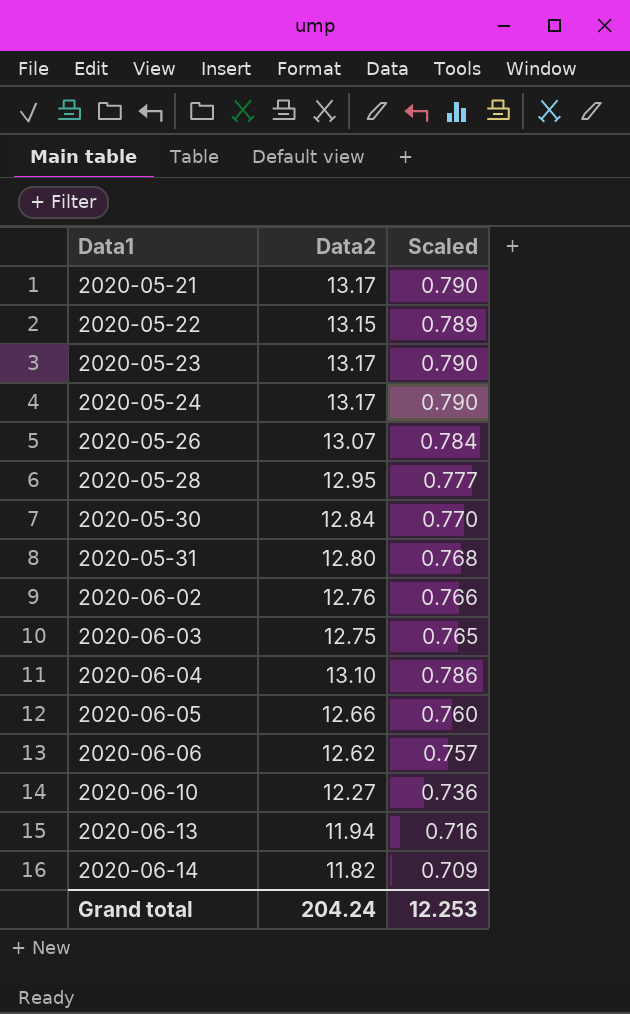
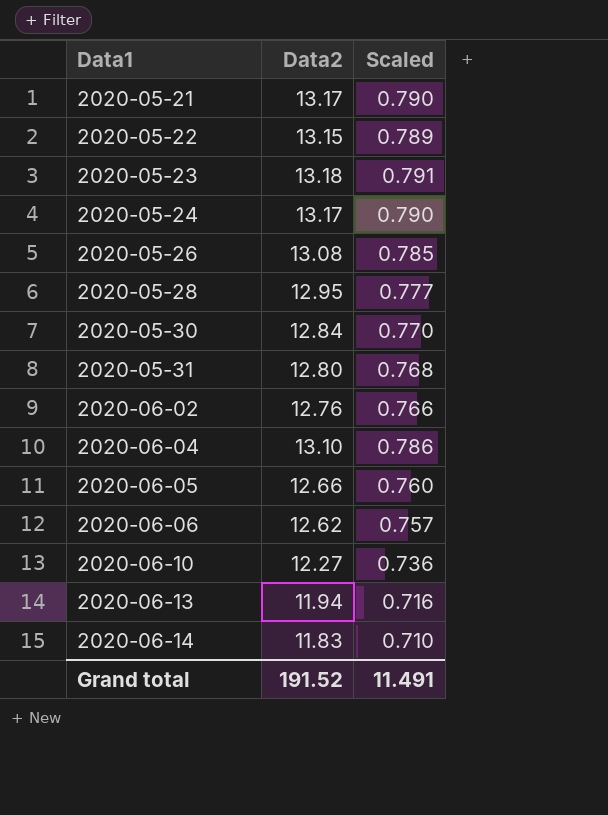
row 2020-06-03: 12.75 | 0.765 -> none
2020-05-23 | Data2: 13.17 -> 13.18
2020-05-23 | Scaled: 0.790 -> 0.791
2020-05-26 | Data2: 13.07 -> 13.08
2020-05-26 | Scaled: 0.784 -> 0.785
2020-06-14 | Data2: 11.82 -> 11.83
2020-06-14 | Scaled: 0.709 -> 0.710
Grand total | Data2: 204.24 -> 191.52
Grand total | Scaled: 12.253 -> 11.491

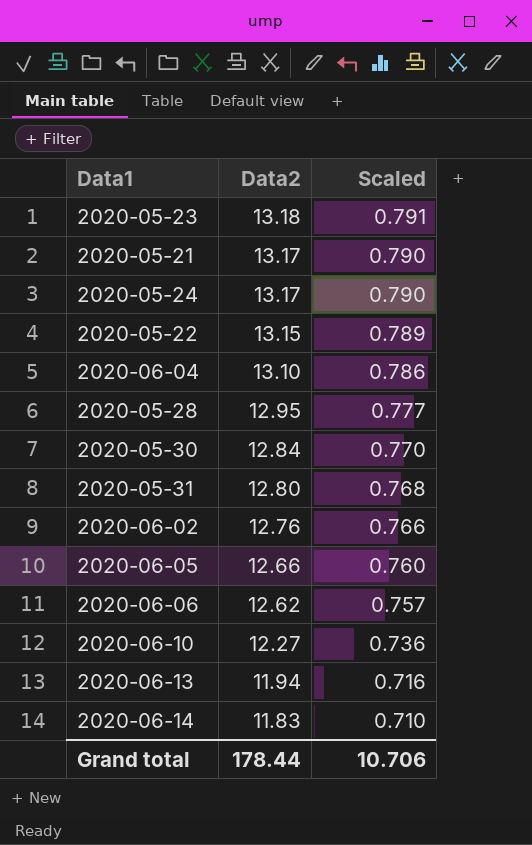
row order: Data1 ascending -> Data2 descending
row 2020-05-26: 13.08 | 0.785 -> none
Grand total | Data2: 191.52 -> 178.44
Grand total | Scaled: 11.491 -> 10.706

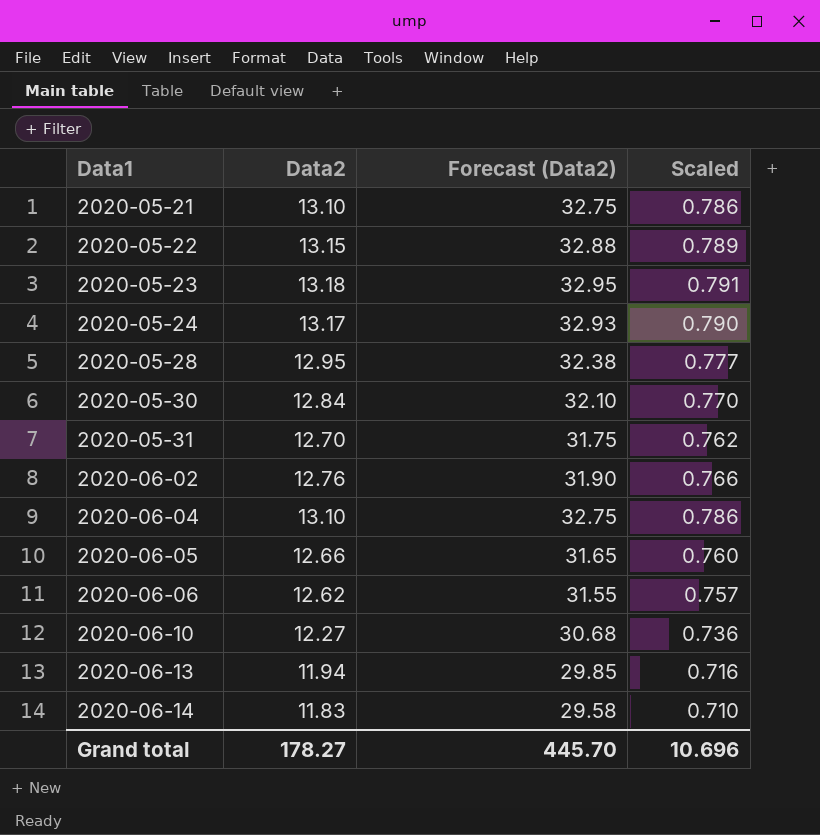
row order: Data2 descending -> Data1 ascending
column Forecast (Data2) | formula: none -> [Data2] * 2.5
2020-05-21 | Data2: 13.17 -> 13.10
2020-05-21 | Scaled: 0.790 -> 0.786
2020-05-31 | Data2: 12.80 -> 12.70
2020-05-31 | Scaled: 0.768 -> 0.762
Grand total | Data2: 178.44 -> 178.27
Grand total | Scaled: 10.706 -> 10.696

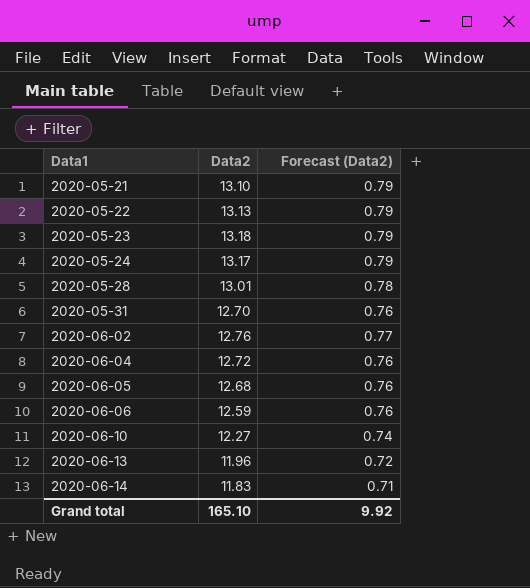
column Scaled | formula: [Data2] * 0.06 -> none
column Forecast (Data2) | formula: [Data2] * 2.5 -> [Data2] * 0.06
row 2020-05-30: 12.84 | 32.10 | 0.770 -> none
2020-05-22 | Data2: 13.15 -> 13.13
2020-05-28 | Data2: 12.95 -> 13.01
2020-06-04 | Data2: 13.10 -> 12.72
2020-06-05 | Data2: 12.66 -> 12.68
2020-06-06 | Data2: 12.62 -> 12.59
2020-06-13 | Data2: 11.94 -> 11.96
Grand total | Data2: 178.27 -> 165.10
Grand total | Forecast (Data2): 445.70 -> 9.92

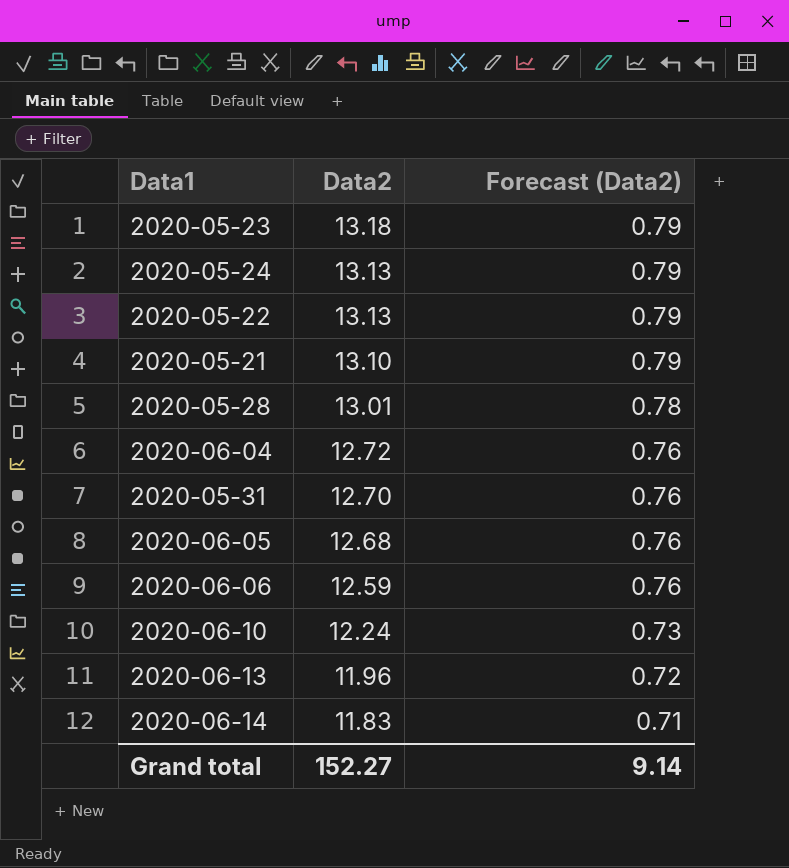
row order: Data1 ascending -> Data2 descending
row 2020-06-02: 12.76 | 0.77 -> none
2020-05-24 | Data2: 13.17 -> 13.13
2020-06-10 | Data2: 12.27 -> 12.24
2020-06-10 | Forecast (Data2): 0.74 -> 0.73
Grand total | Data2: 165.10 -> 152.27
Grand total | Forecast (Data2): 9.92 -> 9.14

